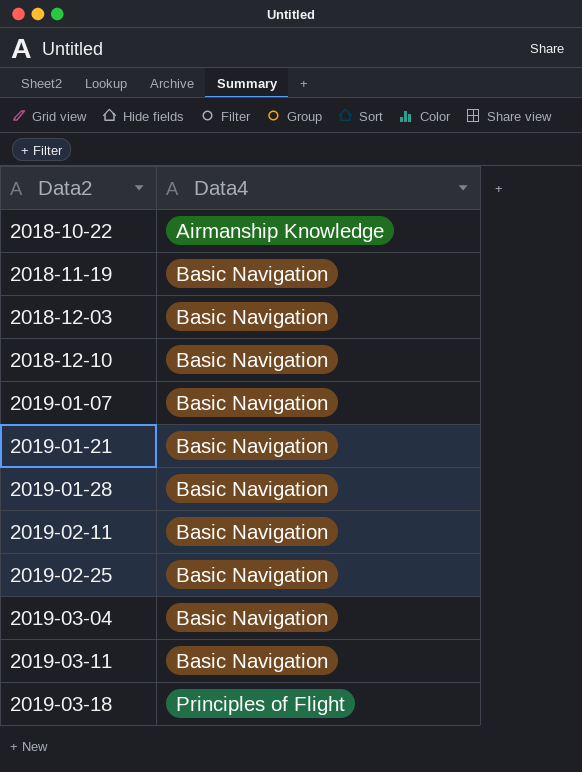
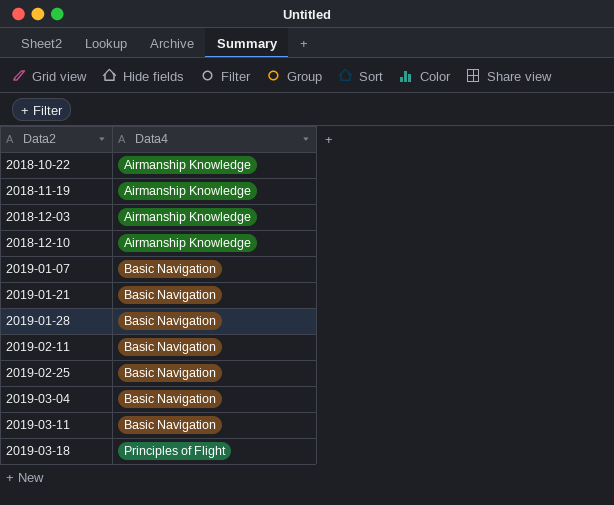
2018-11-19 | Data4: Basic Navigation -> Airmanship Knowledge
2018-12-03 | Data4: Basic Navigation -> Airmanship Knowledge
2018-12-10 | Data4: Basic Navigation -> Airmanship Knowledge

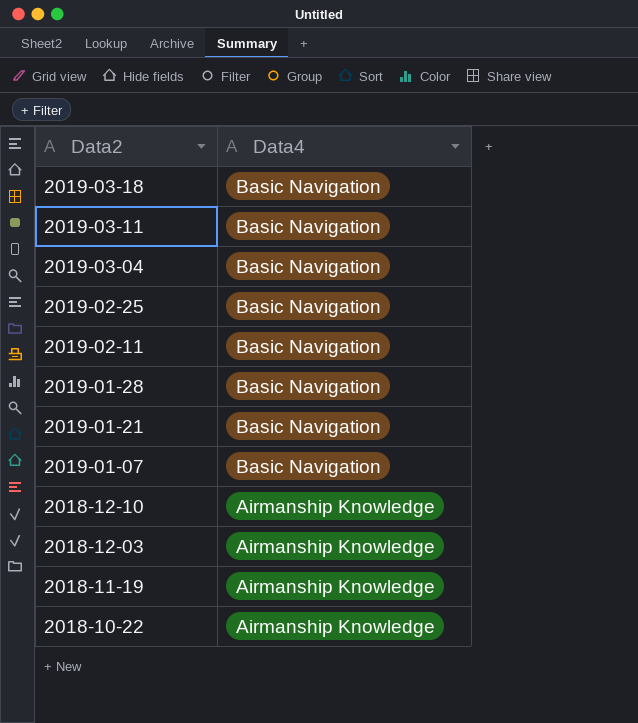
row order: Data2 ascending -> Data2 descending
2019-03-18 | Data4: Principles of Flight -> Basic Navigation

